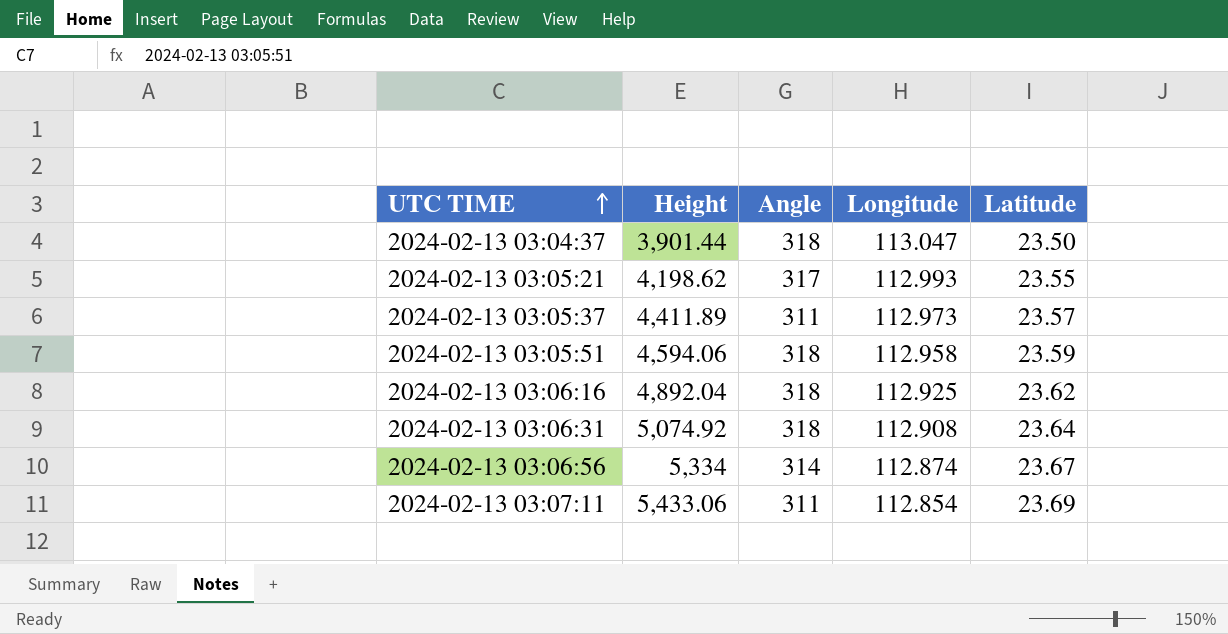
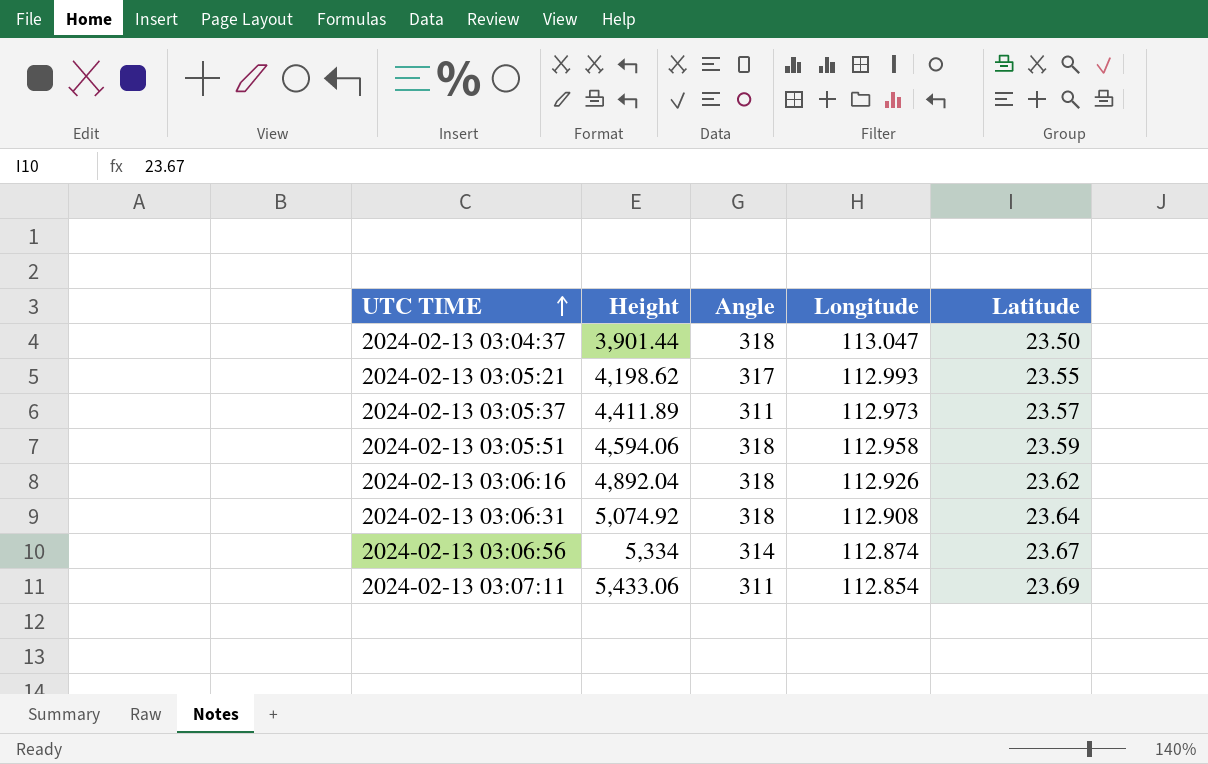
2024-02-13 03:06:16 | Longitude: 112.925 -> 112.926

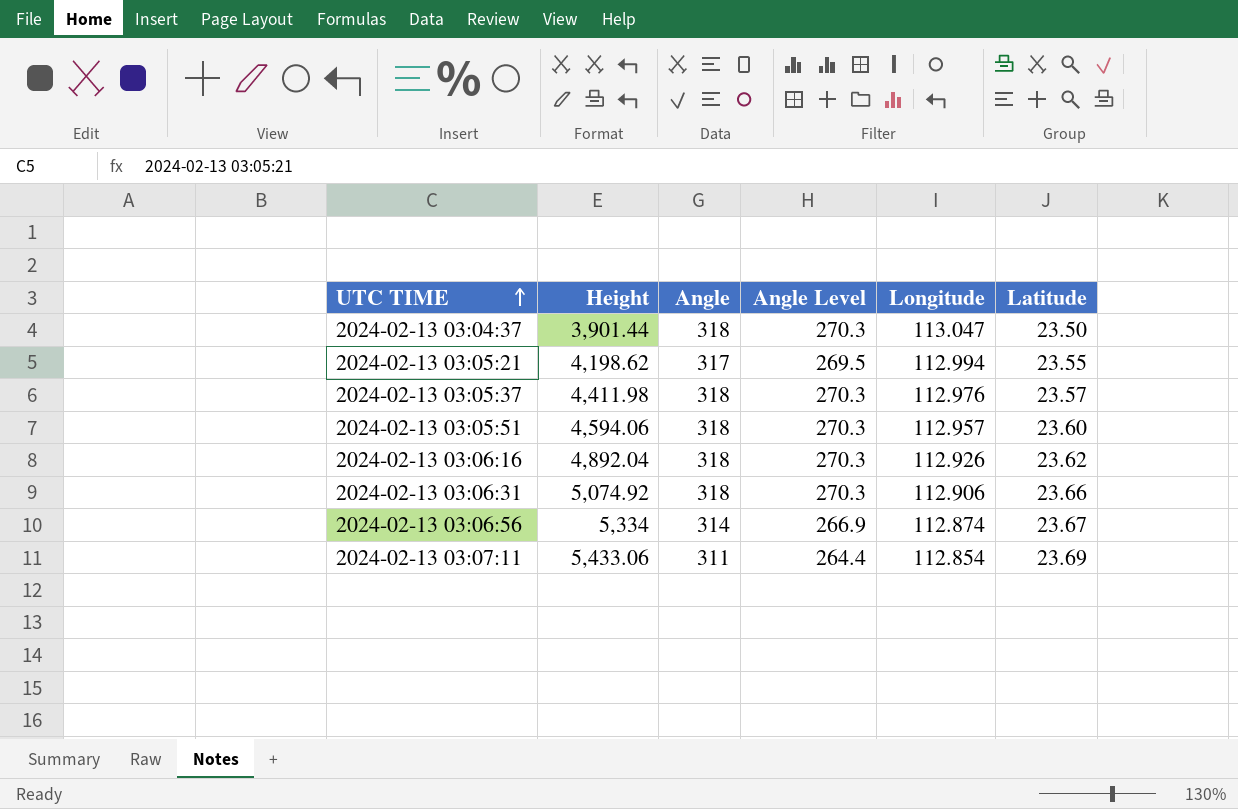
column Angle Level | formula: none -> [Angle] * 0.85
2024-02-13 03:05:21 | Longitude: 112.993 -> 112.994
2024-02-13 03:05:37 | Height: 4,411.89 -> 4,411.98
2024-02-13 03:05:37 | Angle: 311 -> 318
2024-02-13 03:05:37 | Longitude: 112.973 -> 112.976
2024-02-13 03:05:51 | Longitude: 112.958 -> 112.957
2024-02-13 03:05:51 | Latitude: 23.59 -> 23.60
2024-02-13 03:06:31 | Longitude: 112.908 -> 112.906
2024-02-13 03:06:31 | Latitude: 23.64 -> 23.66

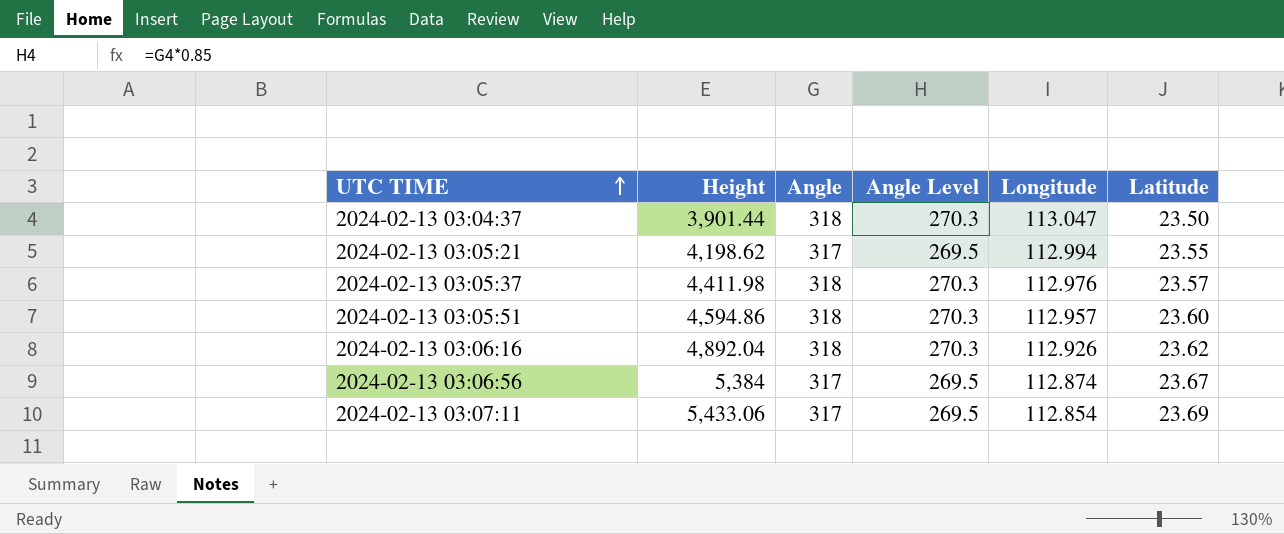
row 2024-02-13 03:06:31: 5,074.92 | 318 | 270.3 | 112.906 | 23.66 -> none
2024-02-13 03:05:51 | Height: 4,594.06 -> 4,594.86
2024-02-13 03:06:56 | Height: 5,334 -> 5,384
2024-02-13 03:06:56 | Angle: 314 -> 317
2024-02-13 03:06:56 | Angle Level: 266.9 -> 269.5
2024-02-13 03:07:11 | Angle: 311 -> 317
2024-02-13 03:07:11 | Angle Level: 264.4 -> 269.5

